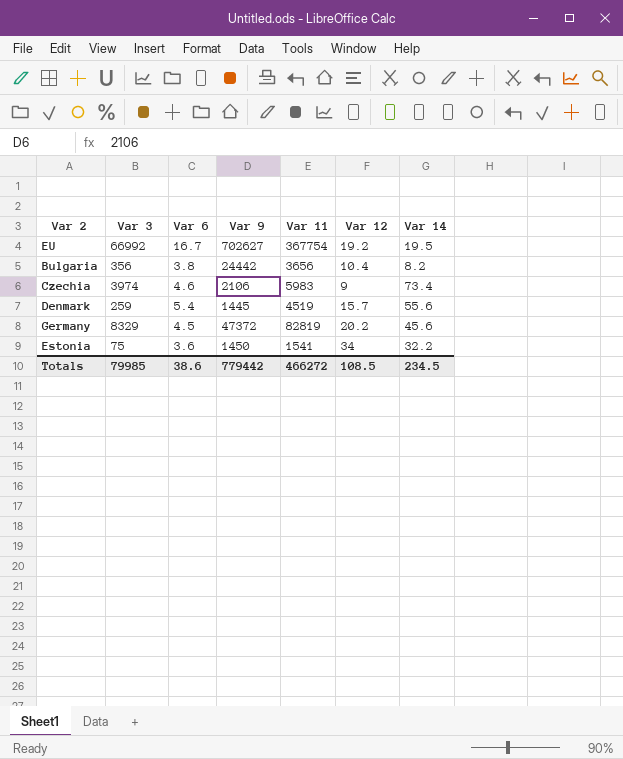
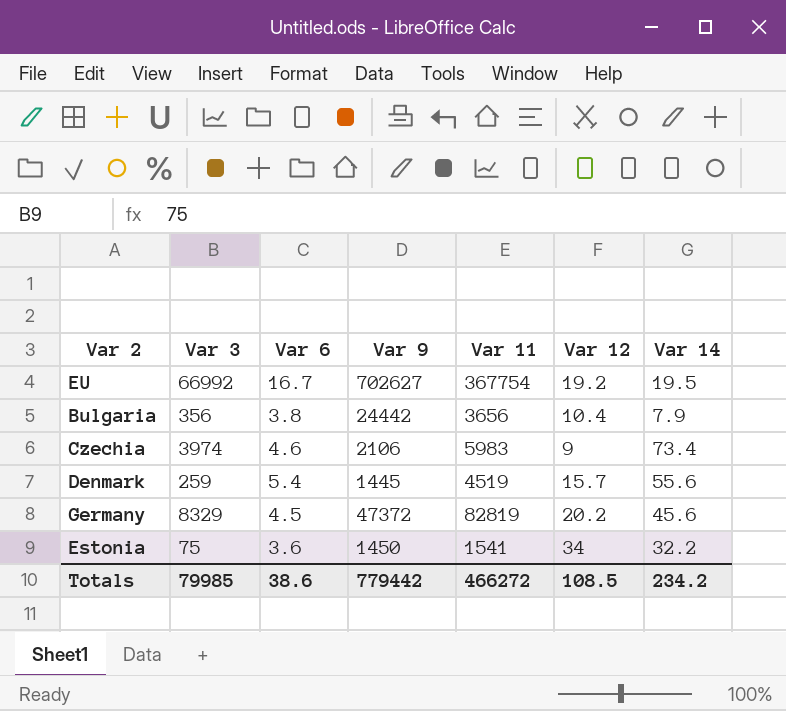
Bulgaria | Var 14: 8.2 -> 7.9
Totals | Var 14: 234.5 -> 234.2

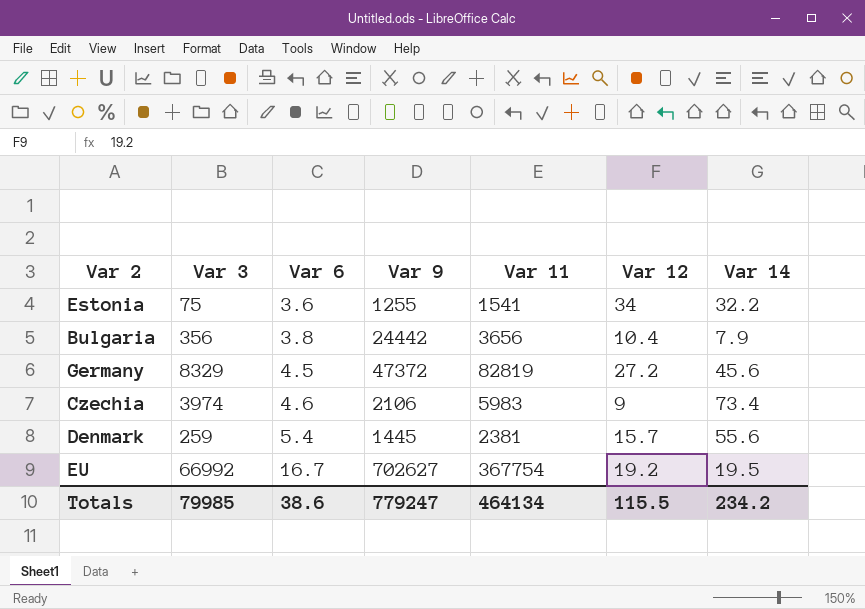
row order: none -> Var 6 ascending
Estonia | Var 9: 1450 -> 1255
Germany | Var 12: 20.2 -> 27.2
Denmark | Var 11: 4519 -> 2381
Totals | Var 9: 779442 -> 779247
Totals | Var 11: 466272 -> 464134
Totals | Var 12: 108.5 -> 115.5

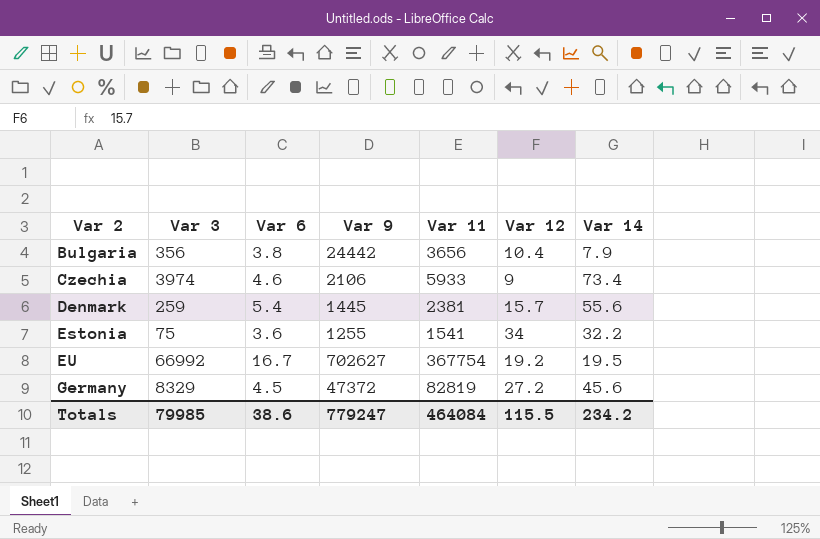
row order: Var 6 ascending -> Var 2 ascending
Czechia | Var 11: 5983 -> 5933
Totals | Var 11: 464134 -> 464084

